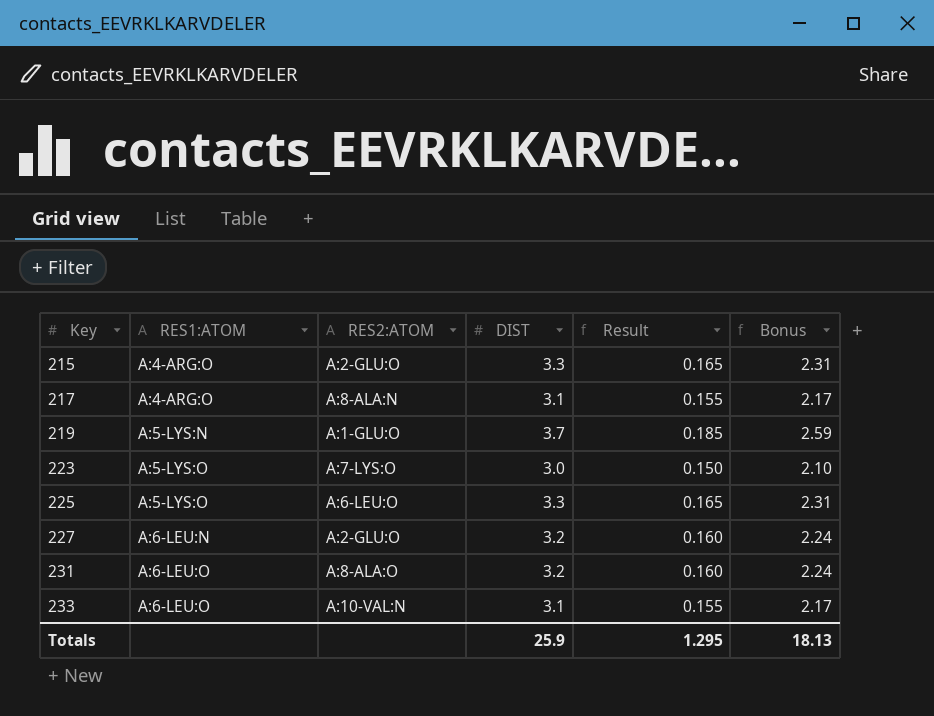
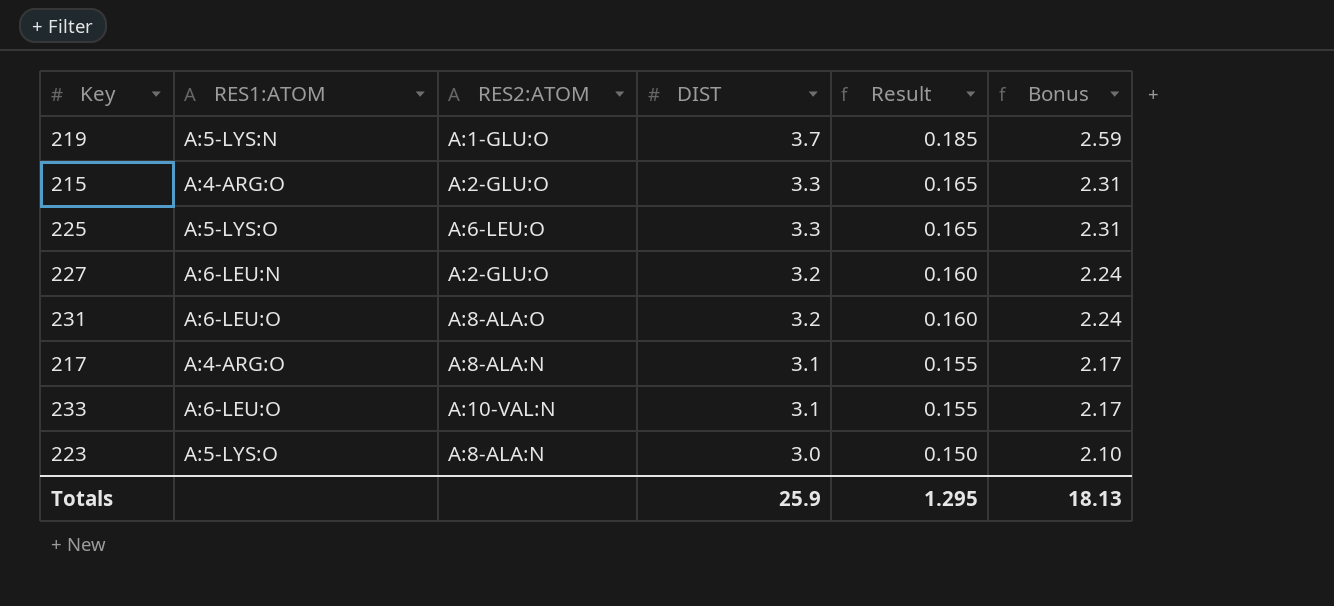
row order: Key ascending -> DIST descending
223 | RES2:ATOM: A:7-LYS:O -> A:8-ALA:N

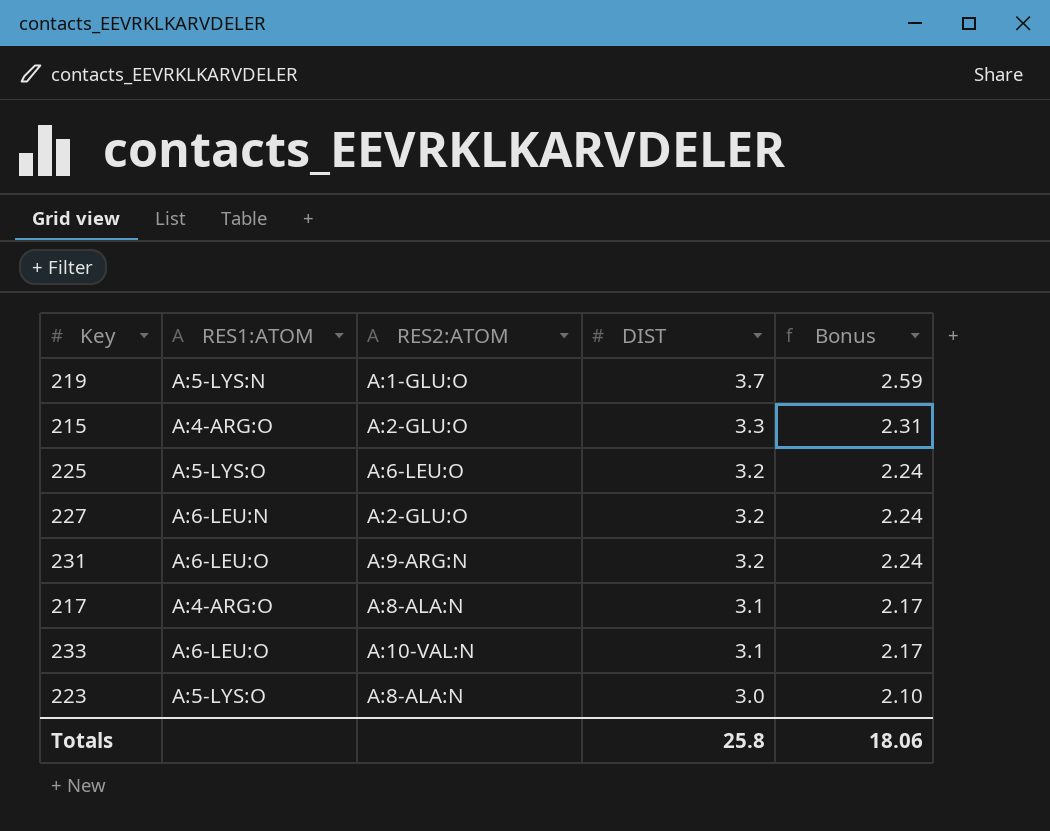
column Result | formula: [DIST] * 0.05 -> none
225 | DIST: 3.3 -> 3.2
225 | Bonus: 2.31 -> 2.24
231 | RES2:ATOM: A:8-ALA:O -> A:9-ARG:N
Totals | DIST: 25.9 -> 25.8
Totals | Bonus: 18.13 -> 18.06

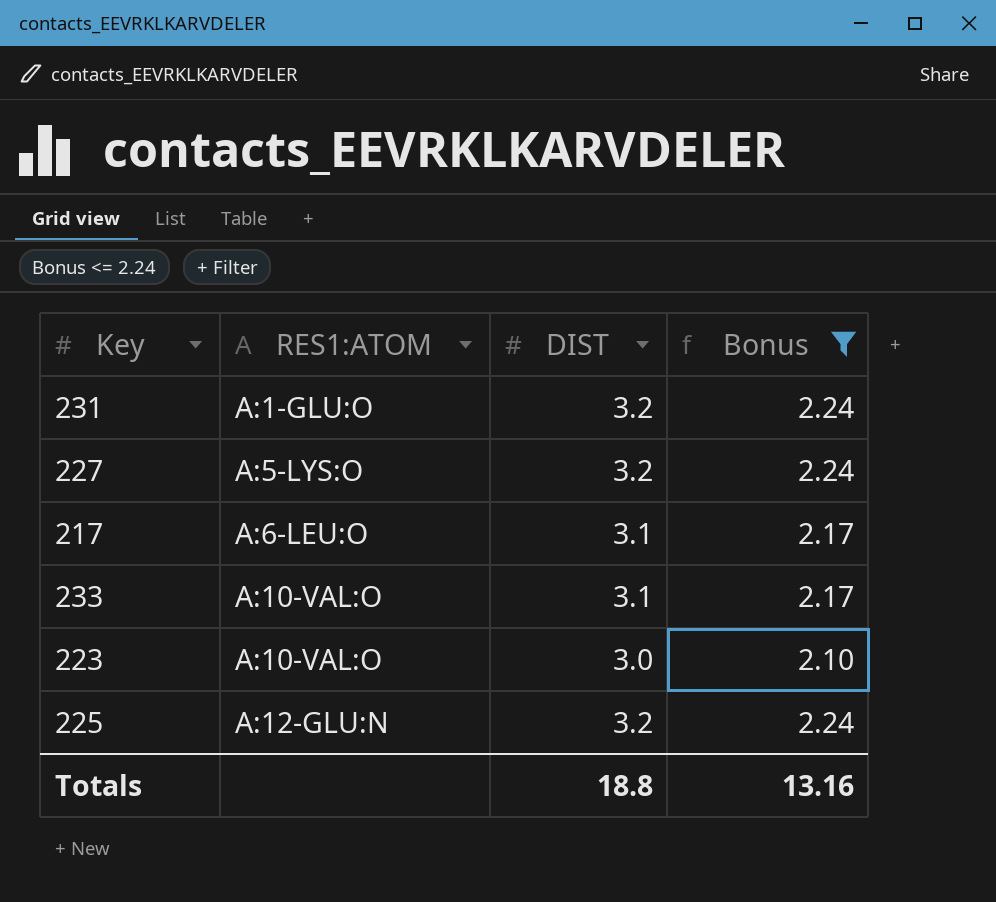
filter: none -> Bonus <= 2.24
row order: DIST descending -> RES1:ATOM ascending
column RES2:ATOM | position: 3 -> none
231 | RES1:ATOM: A:6-LEU:O -> A:1-GLU:O
227 | RES1:ATOM: A:6-LEU:N -> A:5-LYS:O
217 | RES1:ATOM: A:4-ARG:O -> A:6-LEU:O
233 | RES1:ATOM: A:6-LEU:O -> A:10-VAL:O
223 | RES1:ATOM: A:5-LYS:O -> A:10-VAL:O
225 | RES1:ATOM: A:5-LYS:O -> A:12-GLU:N
Totals | DIST: 25.8 -> 18.8
Totals | Bonus: 18.06 -> 13.16

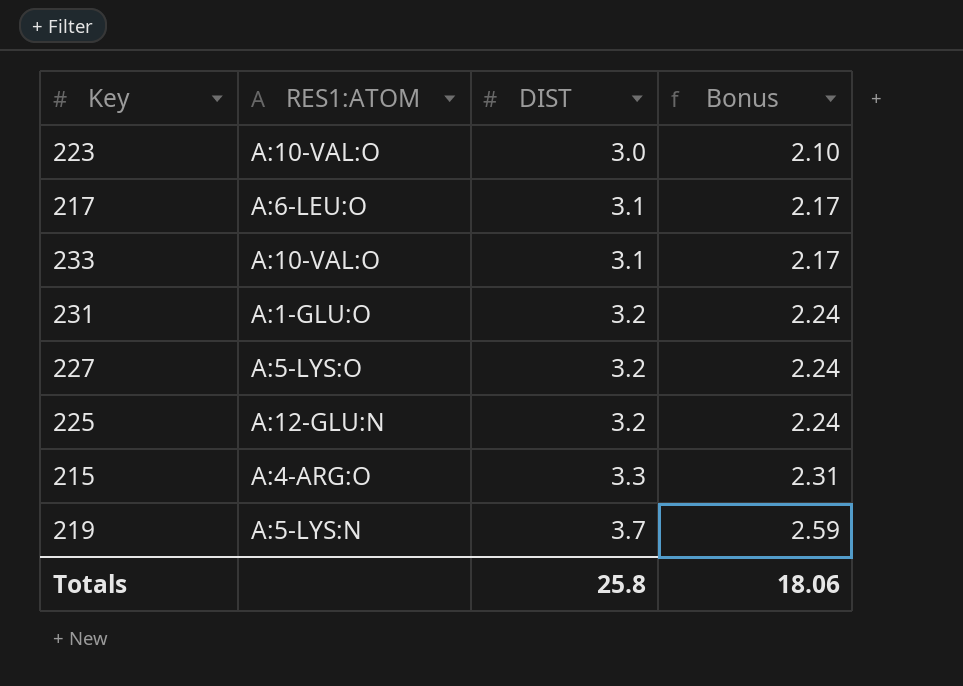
filter: Bonus <= 2.24 -> none
row order: RES1:ATOM ascending -> DIST ascending
Totals | DIST: 18.8 -> 25.8
Totals | Bonus: 13.16 -> 18.06

